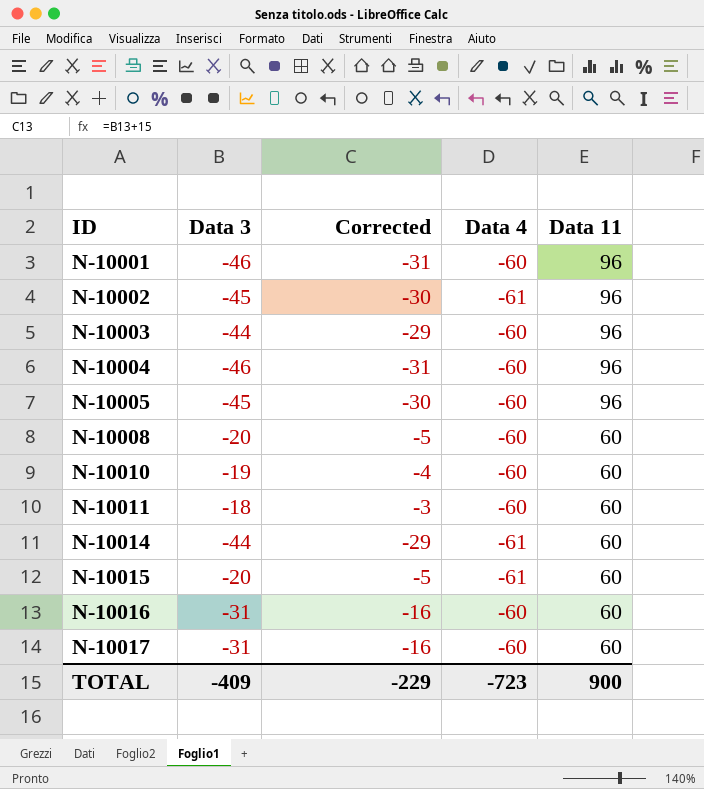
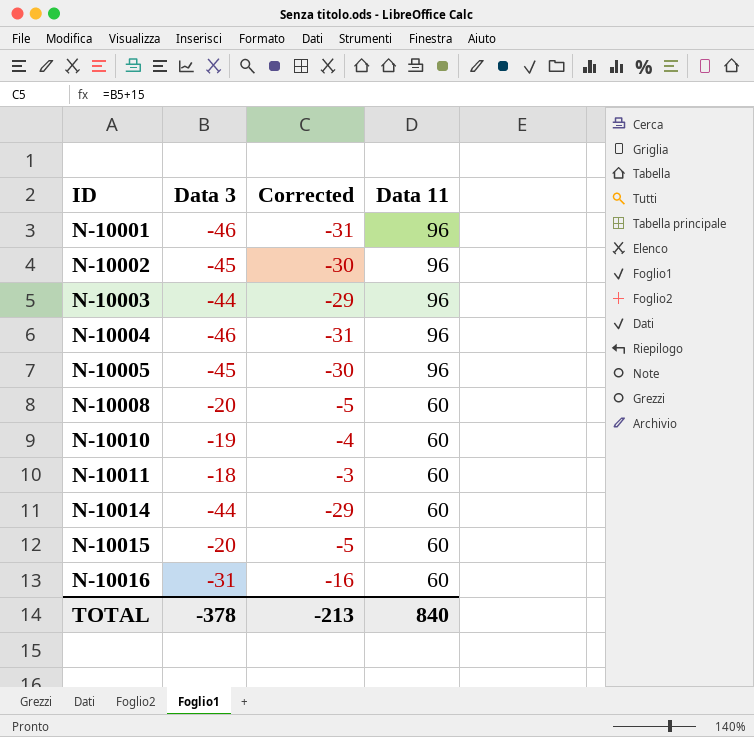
column Data 4 | position: 4 -> none
row N-10017: -31 | -16 | -60 | 60 -> none
TOTAL | Data 3: -409 -> -378
TOTAL | Corrected: -229 -> -213
TOTAL | Data 11: 900 -> 840

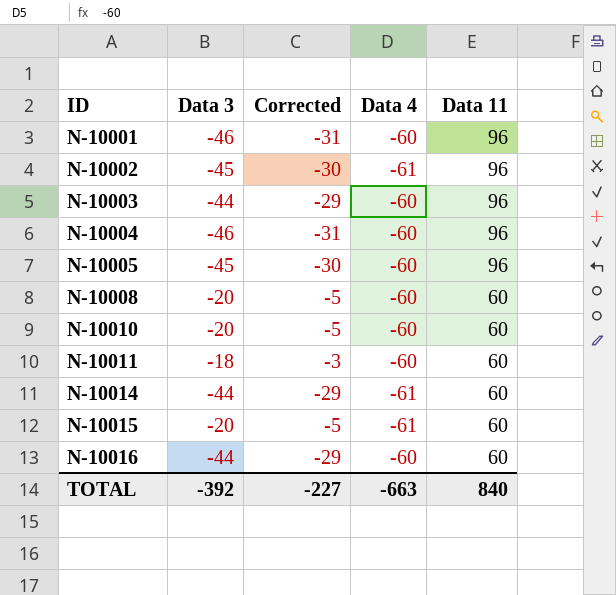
column Data 4 | position: none -> 4
N-10010 | Data 3: -19 -> -20
N-10010 | Corrected: -4 -> -5
N-10016 | Data 3: -31 -> -44
N-10016 | Corrected: -16 -> -29
TOTAL | Data 3: -378 -> -392
TOTAL | Corrected: -213 -> -227

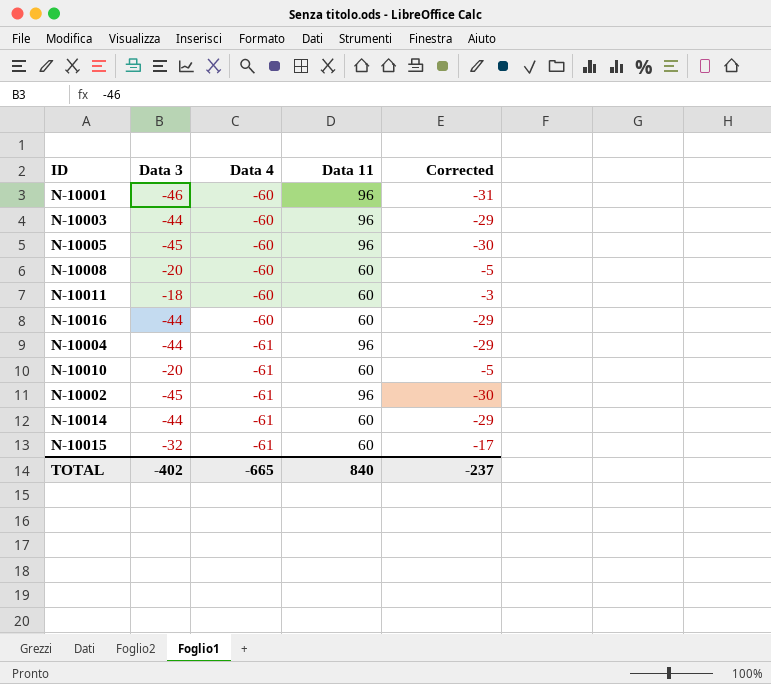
row order: ID ascending -> Data 4 descending
column Corrected | position: 3 -> 5
N-10004 | Data 3: -46 -> -44
N-10004 | Data 4: -60 -> -61
N-10004 | Corrected: -31 -> -29
N-10010 | Data 4: -60 -> -61
N-10015 | Data 3: -20 -> -32
N-10015 | Corrected: -5 -> -17
TOTAL | Data 3: -392 -> -402
TOTAL | Data 4: -663 -> -665
TOTAL | Corrected: -227 -> -237

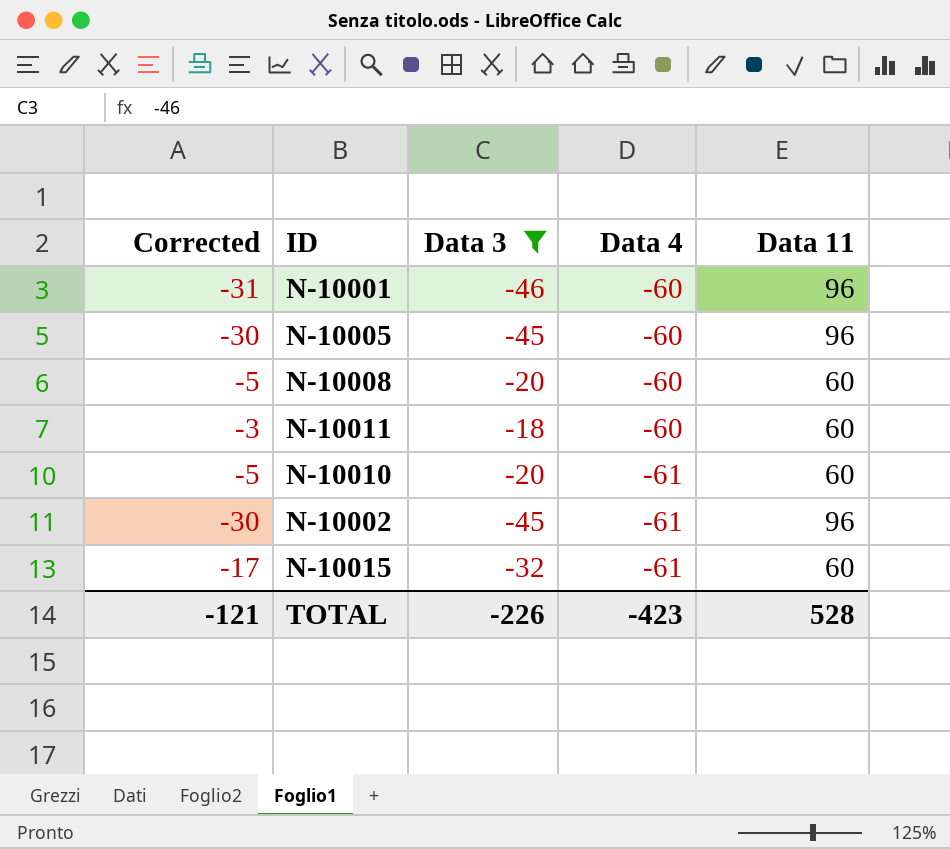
filter: none -> Data 3 != -44
column Corrected | position: 5 -> 1
TOTAL | Corrected: -237 -> -121
TOTAL | Data 3: -402 -> -226
TOTAL | Data 4: -665 -> -423
TOTAL | Data 11: 840 -> 528

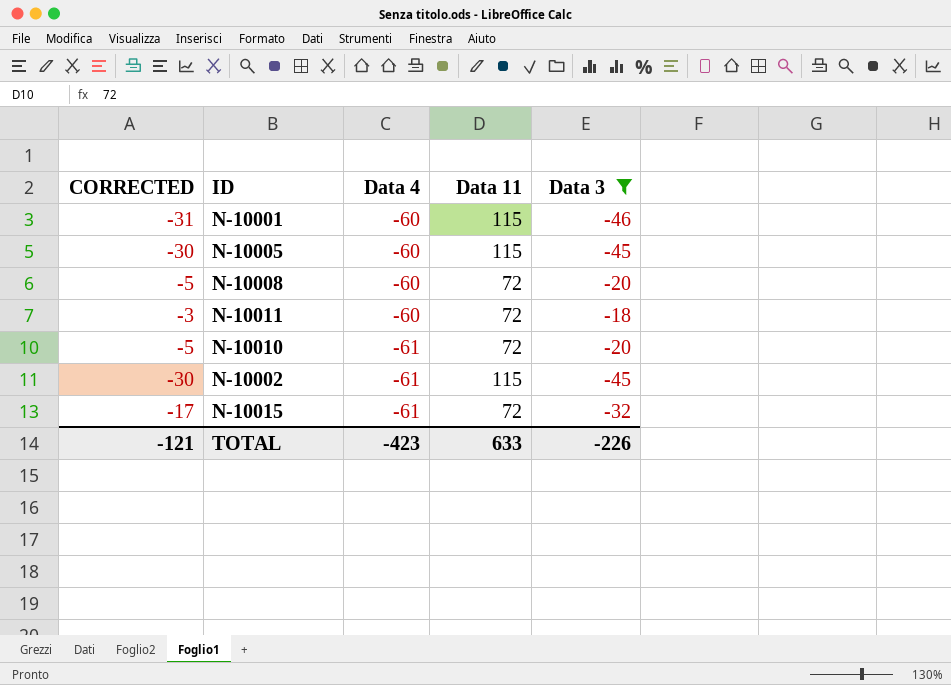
column name: Corrected -> CORRECTED
column Data 3 | position: 3 -> 5
N-10001 | Data 11: 96 -> 115
N-10005 | Data 11: 96 -> 115
N-10008 | Data 11: 60 -> 72
N-10011 | Data 11: 60 -> 72
N-10010 | Data 11: 60 -> 72
N-10002 | Data 11: 96 -> 115
N-10015 | Data 11: 60 -> 72
TOTAL | Data 11: 528 -> 633

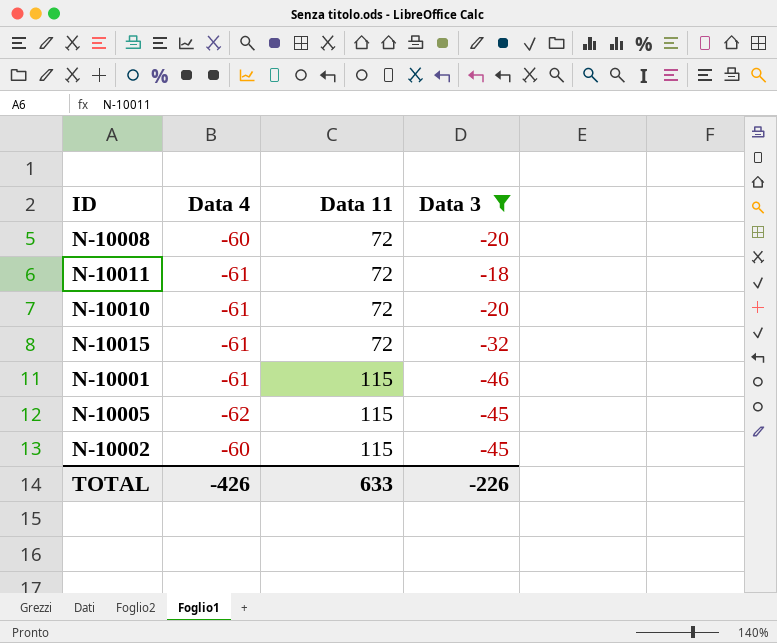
row order: Data 4 descending -> Data 11 ascending
column CORRECTED | formula: [Data 3] + 15 -> none
N-10011 | Data 4: -60 -> -61
N-10001 | Data 4: -60 -> -61
N-10005 | Data 4: -60 -> -62
N-10002 | Data 4: -61 -> -60
TOTAL | Data 4: -423 -> -426

